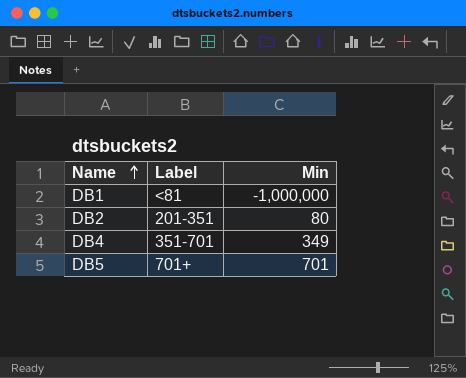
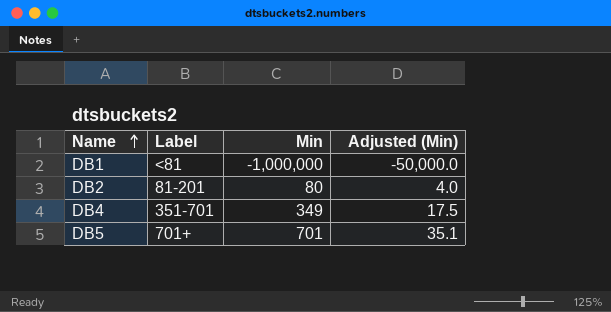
column Adjusted (Min) | formula: none -> [Min] * 0.05
DB2 | Label: 201-351 -> 81-201

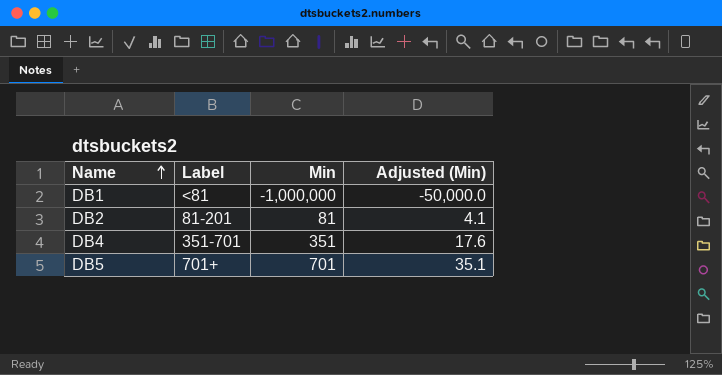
DB2 | Min: 80 -> 81
DB2 | Adjusted (Min): 4.0 -> 4.1
DB4 | Min: 349 -> 351
DB4 | Adjusted (Min): 17.5 -> 17.6

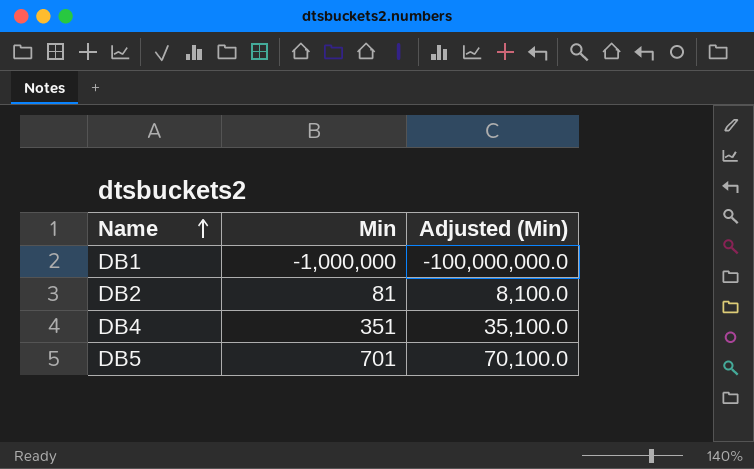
column Label | position: 2 -> none
column Adjusted (Min) | formula: [Min] * 0.05 -> [Min] * 100

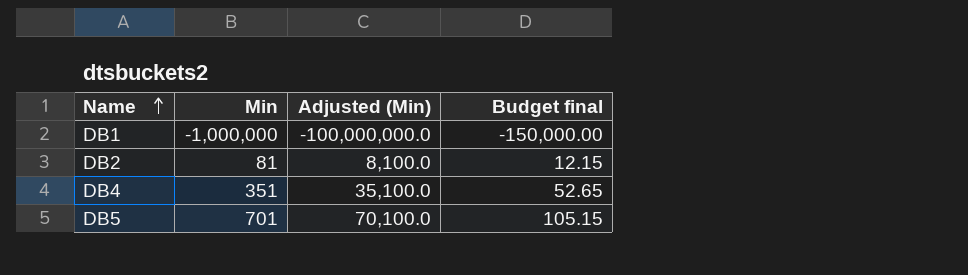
column Budget final | formula: none -> [Min] * 0.15

